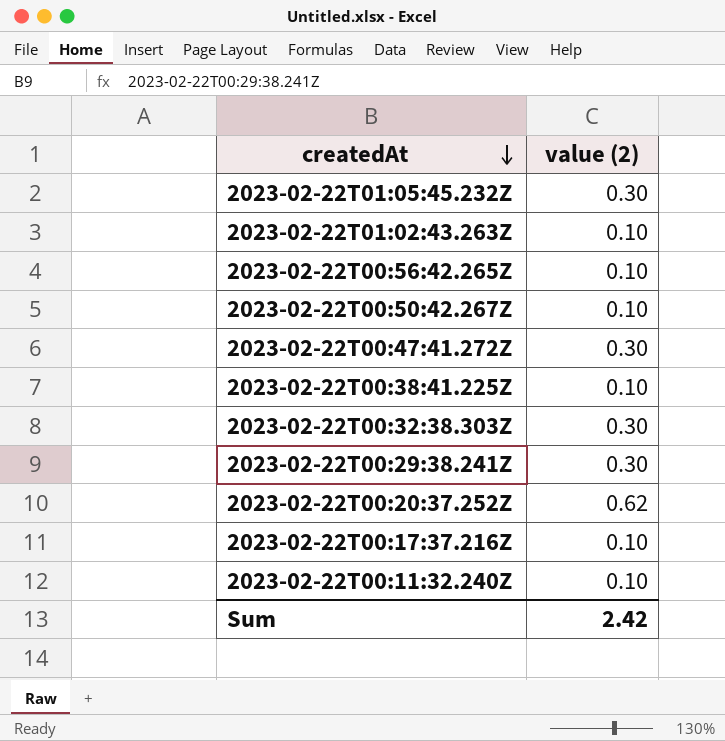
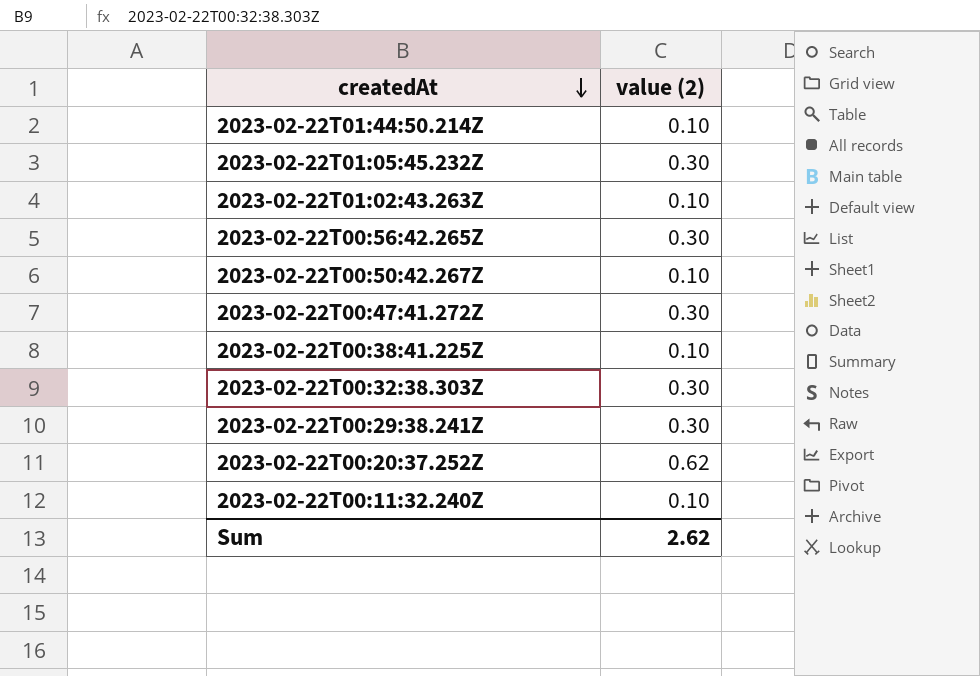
row 2023-02-22T00:17:37.216Z: 0.10 -> none
row 2023-02-22T01:44:50.214Z: none -> 0.10
2023-02-22T00:56:42.265Z | value (2): 0.10 -> 0.30
Sum | value (2): 2.42 -> 2.62

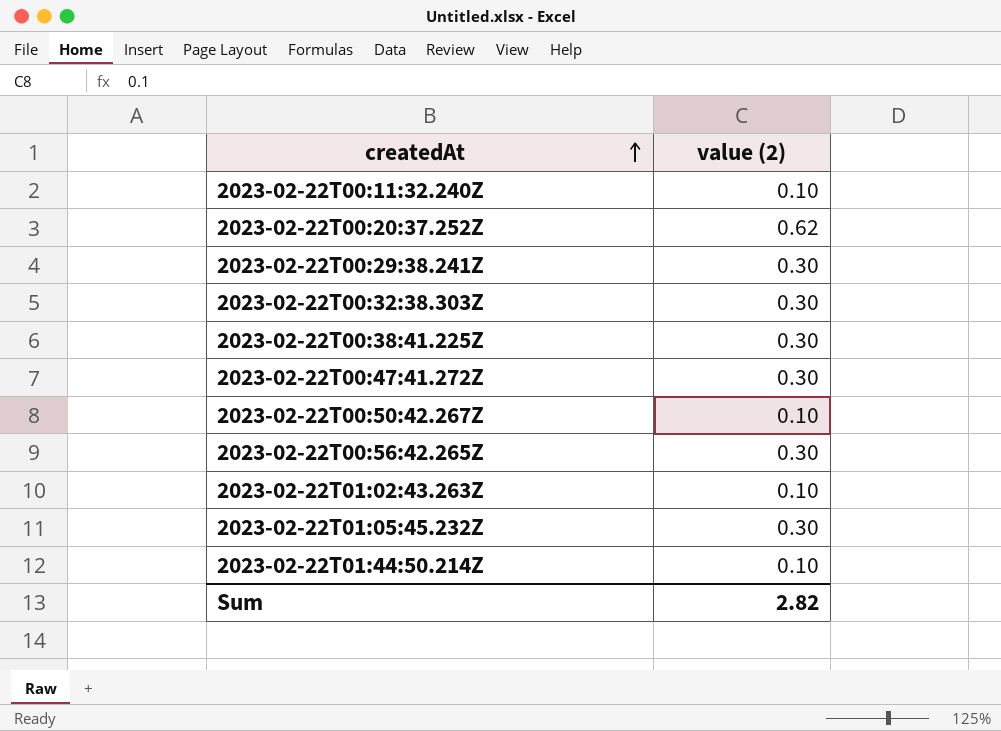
row order: createdAt descending -> createdAt ascending
2023-02-22T00:38:41.225Z | value (2): 0.10 -> 0.30
Sum | value (2): 2.62 -> 2.82

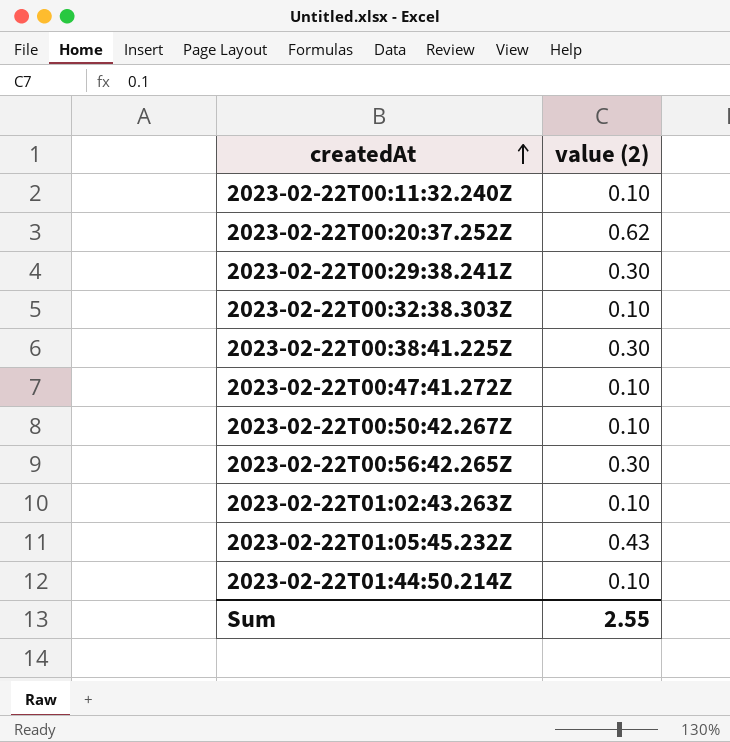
2023-02-22T00:32:38.303Z | value (2): 0.30 -> 0.10
2023-02-22T00:47:41.272Z | value (2): 0.30 -> 0.10
2023-02-22T01:05:45.232Z | value (2): 0.30 -> 0.43
Sum | value (2): 2.82 -> 2.55

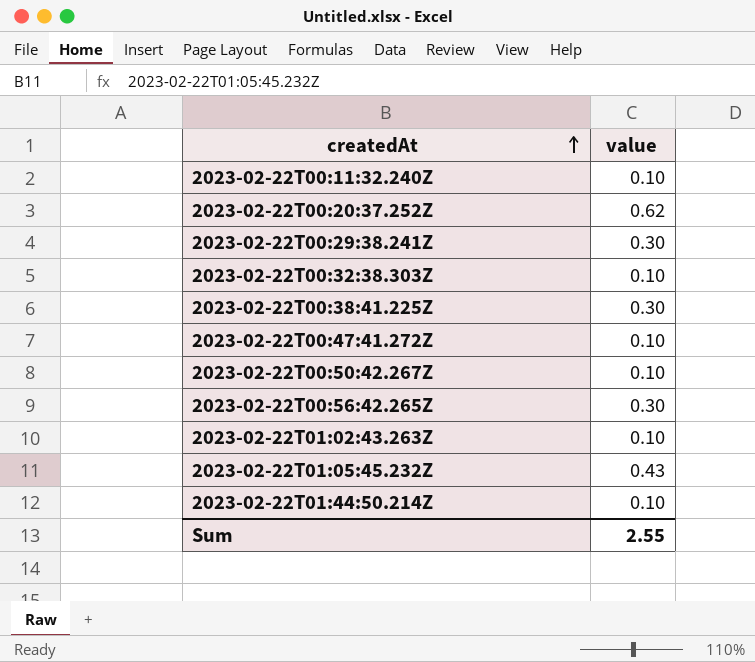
column name: value (2) -> value

